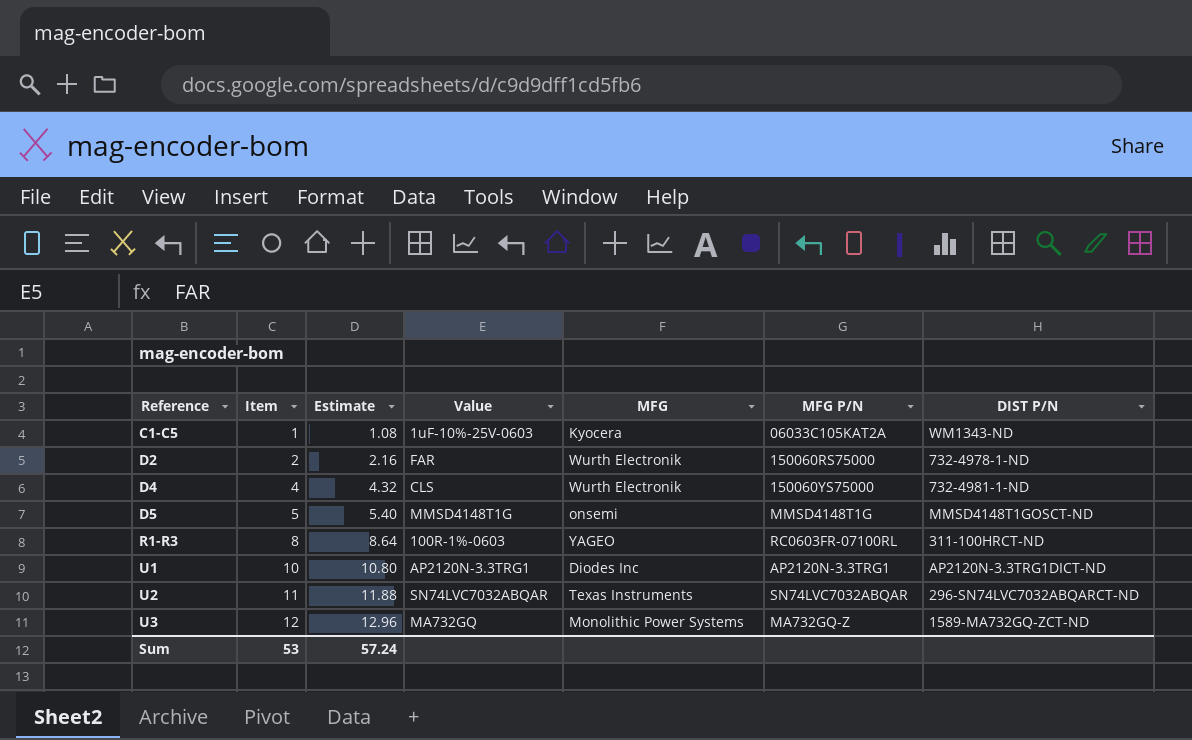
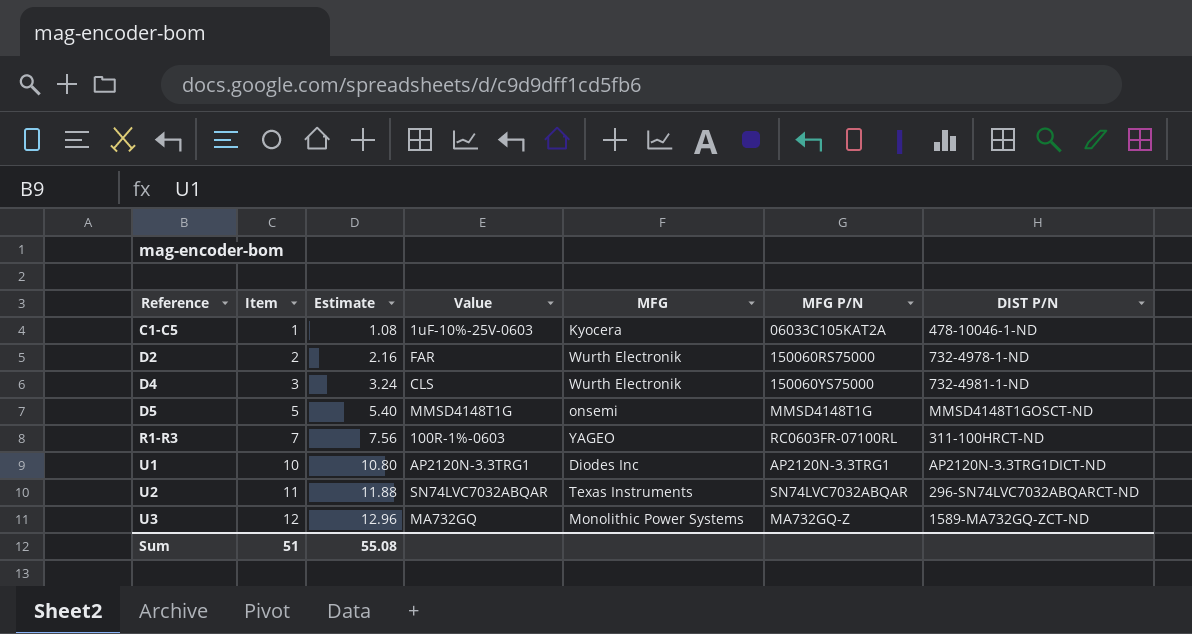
C1-C5 | DIST P/N: WM1343-ND -> 478-10046-1-ND
D4 | Item: 4 -> 3
D4 | Estimate: 4.32 -> 3.24
R1-R3 | Item: 8 -> 7
R1-R3 | Estimate: 8.64 -> 7.56
Sum | Item: 53 -> 51
Sum | Estimate: 57.24 -> 55.08

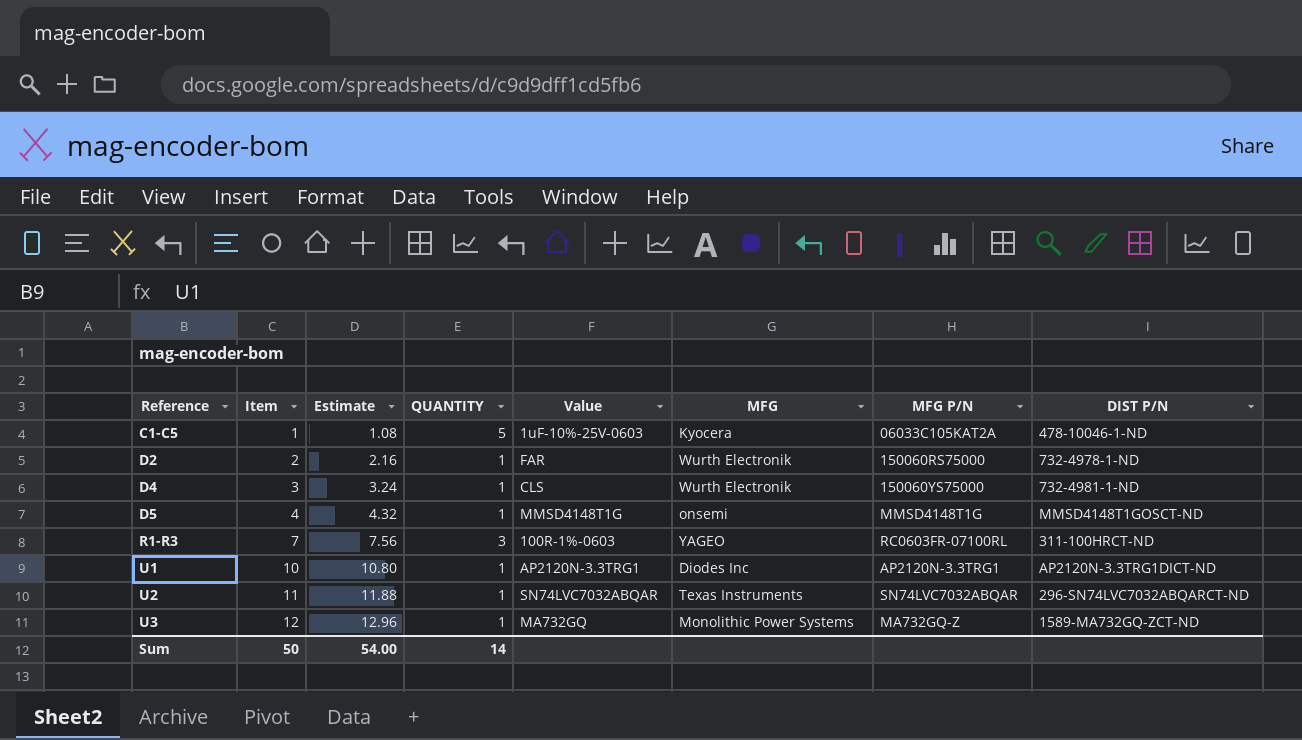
column QUANTITY | position: none -> 4
D5 | Item: 5 -> 4
D5 | Estimate: 5.40 -> 4.32
Sum | Item: 51 -> 50
Sum | Estimate: 55.08 -> 54.00

